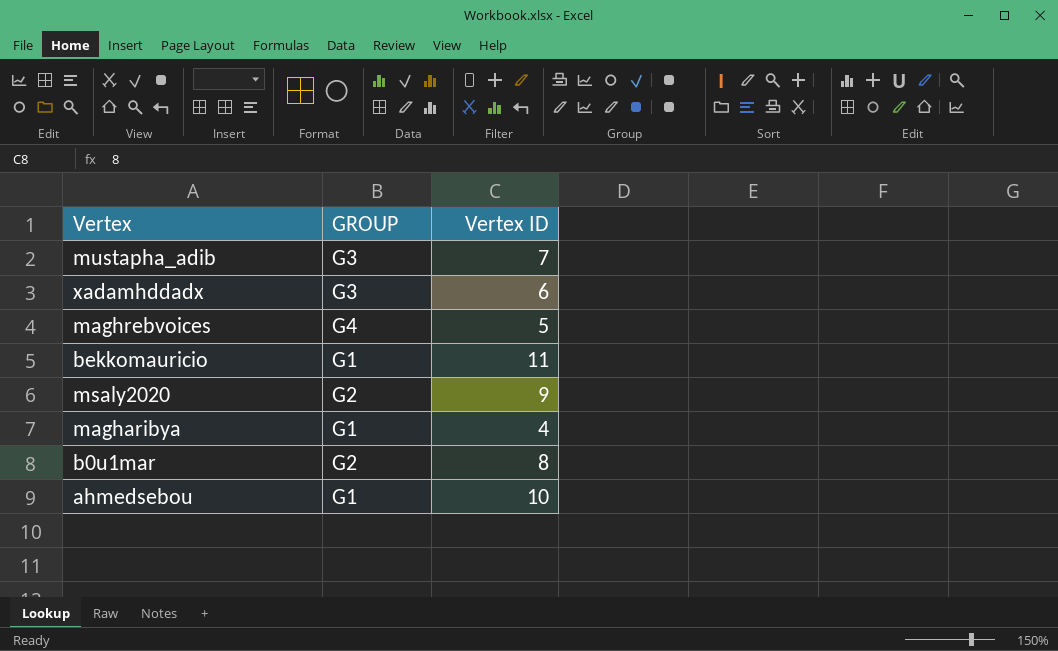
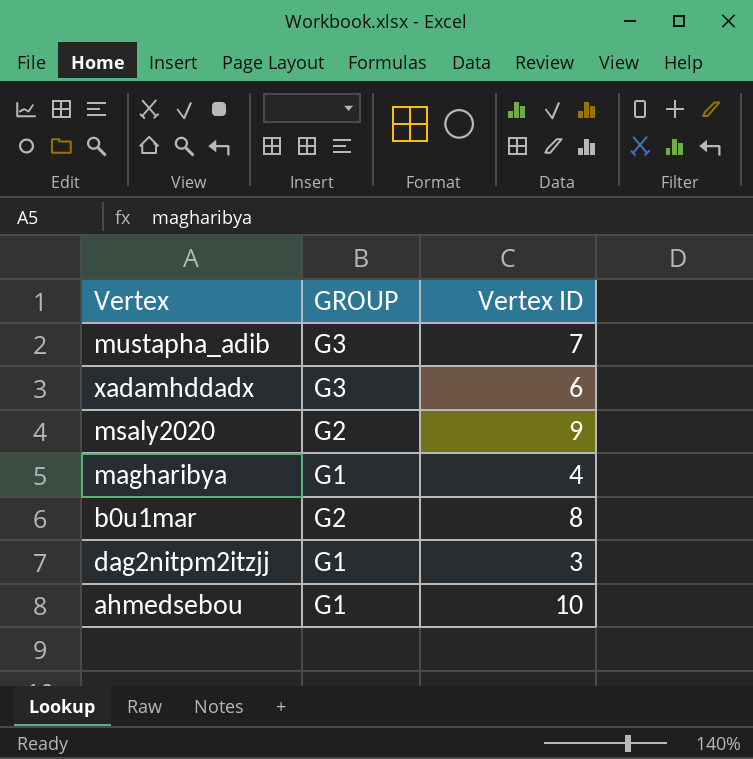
row maghrebvoices: G4 | 5 -> none
row bekkomauricio: G1 | 11 -> none
row dag2nitpm2itzjj: none -> G1 | 3

